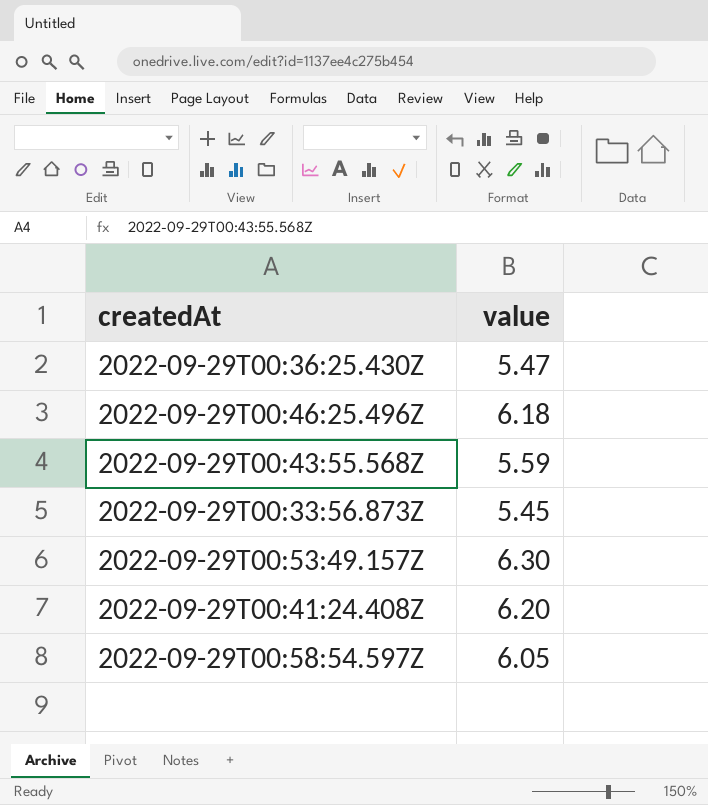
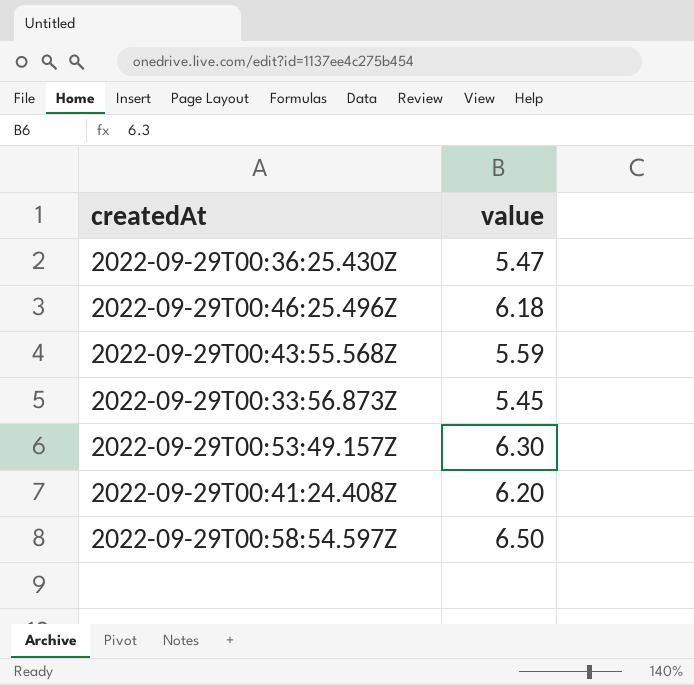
2022-09-29T00:58:54.597Z | value: 6.05 -> 6.50

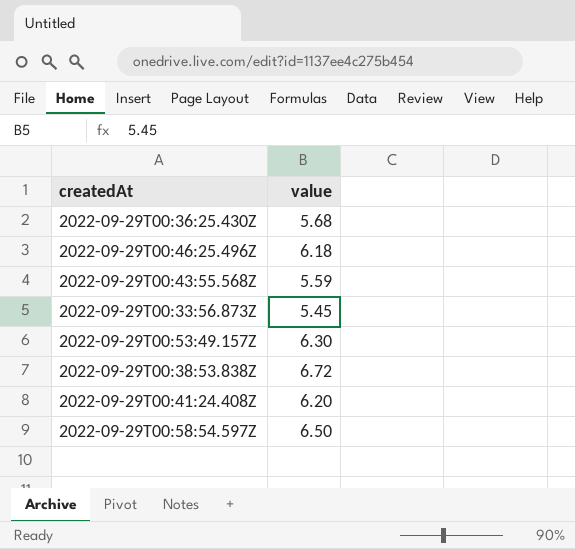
2022-09-29T00:36:25.430Z | value: 5.47 -> 5.68
row 2022-09-29T00:38:53.838Z: none -> 6.72

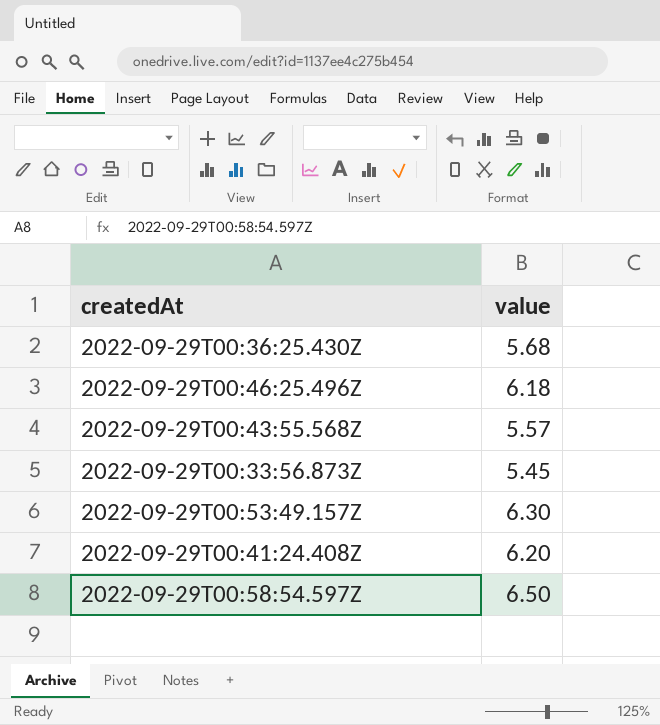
row 2022-09-29T00:38:53.838Z: 6.72 -> none
2022-09-29T00:43:55.568Z | value: 5.59 -> 5.57

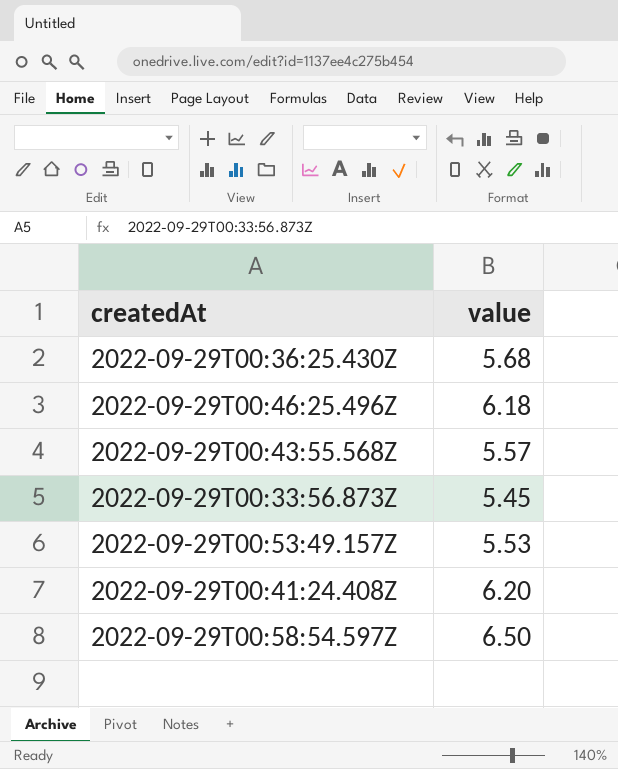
2022-09-29T00:53:49.157Z | value: 6.30 -> 5.53

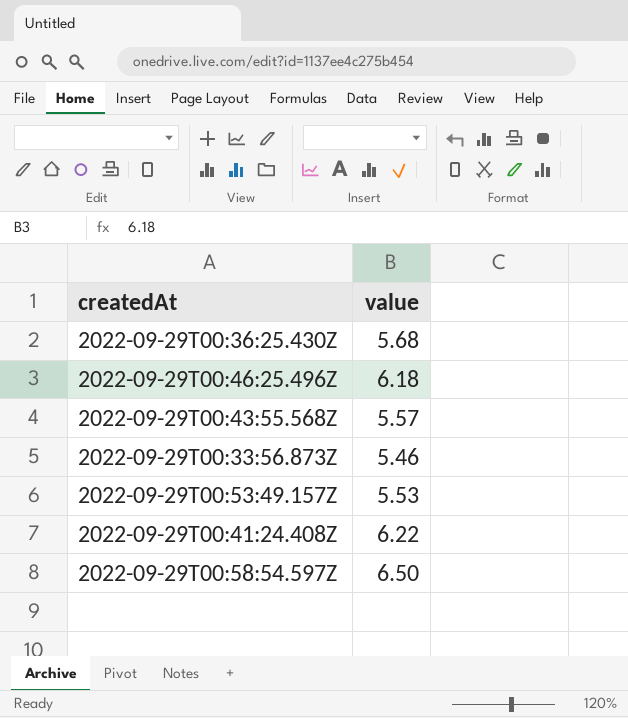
2022-09-29T00:33:56.873Z | value: 5.45 -> 5.46
2022-09-29T00:41:24.408Z | value: 6.20 -> 6.22

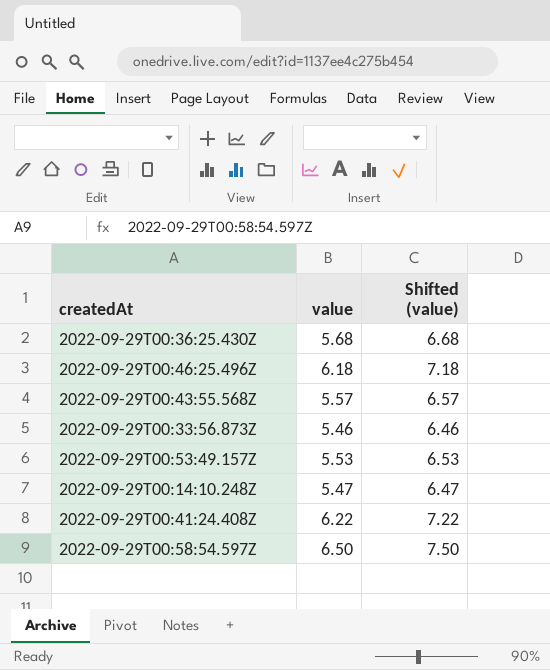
column Shifted (value) | formula: none -> [value] + 1
row 2022-09-29T00:14:10.248Z: none -> 5.47 | 6.47

